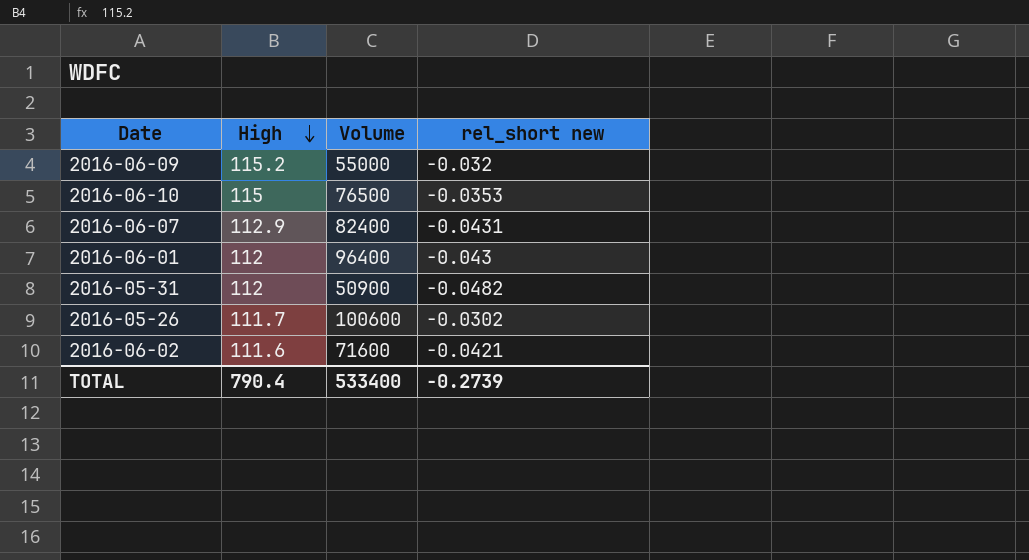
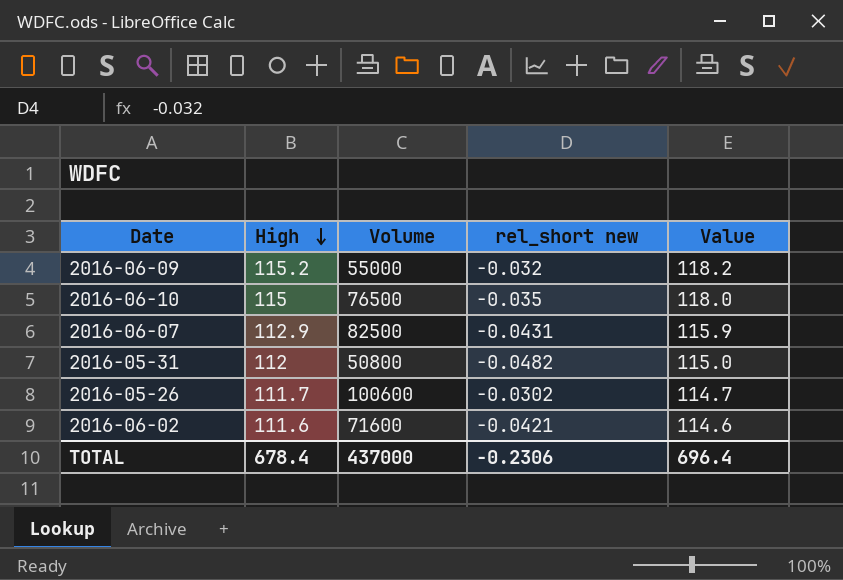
column Value | formula: none -> [High] + 3
row 2016-06-01: 112 | 96400 | -0.043 -> none
2016-06-10 | rel_short new: -0.0353 -> -0.035
2016-06-07 | Volume: 82400 -> 82500
2016-05-31 | Volume: 50900 -> 50800
TOTAL | High: 790.4 -> 678.4
TOTAL | Volume: 533400 -> 437000
TOTAL | rel_short new: -0.2739 -> -0.2306

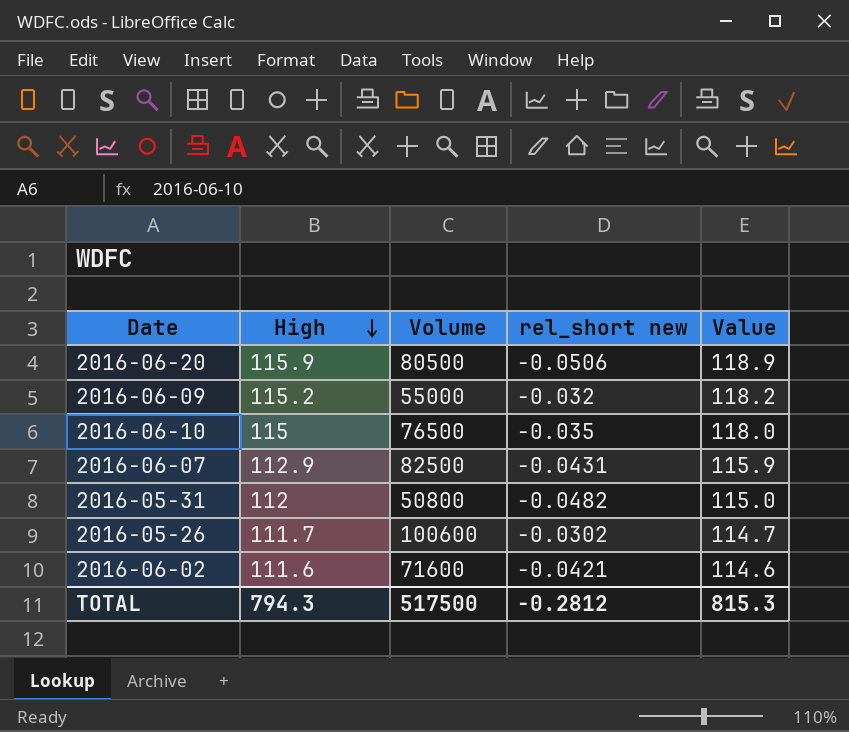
row 2016-06-20: none -> 115.9 | 80500 | -0.0506 | 118.9
TOTAL | High: 678.4 -> 794.3
TOTAL | Volume: 437000 -> 517500
TOTAL | rel_short new: -0.2306 -> -0.2812
TOTAL | Value: 696.4 -> 815.3

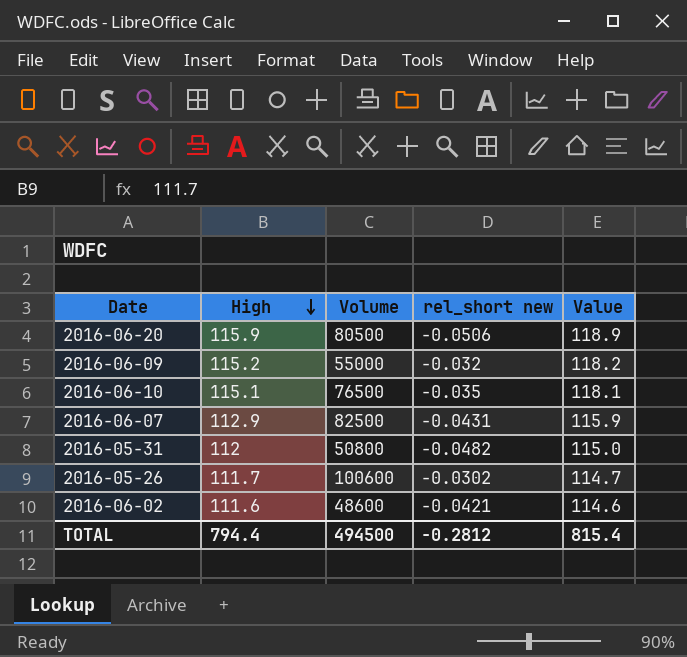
2016-06-10 | High: 115 -> 115.1
2016-06-10 | Value: 118.0 -> 118.1
2016-06-02 | Volume: 71600 -> 48600
TOTAL | High: 794.3 -> 794.4
TOTAL | Volume: 517500 -> 494500
TOTAL | Value: 815.3 -> 815.4

